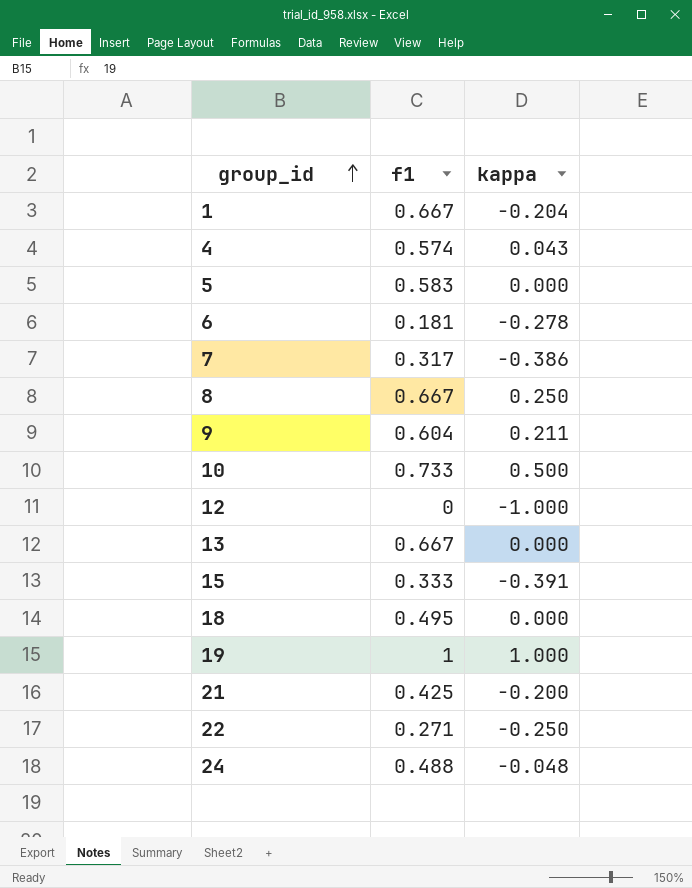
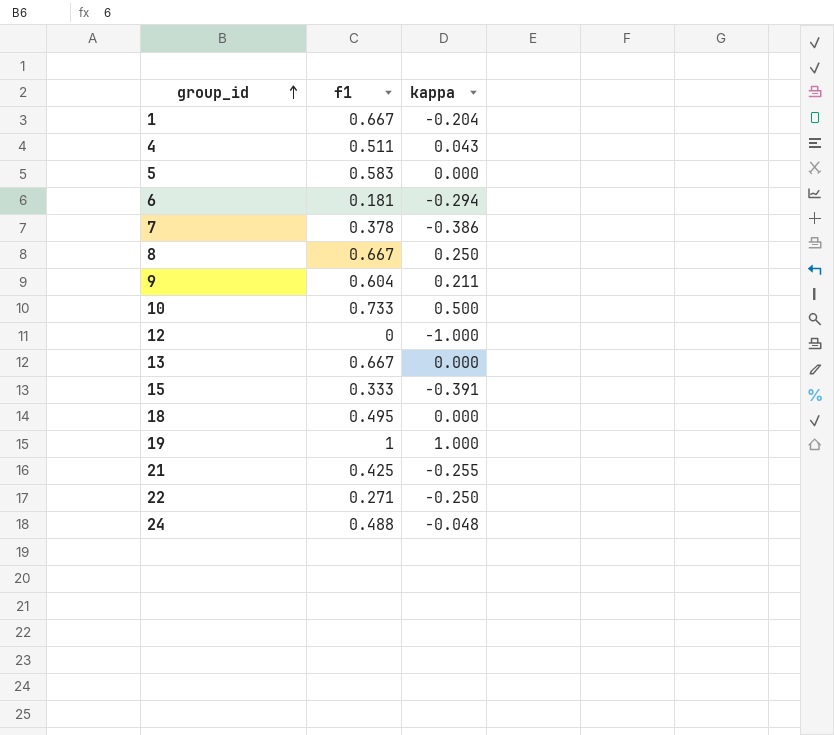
4 | f1: 0.574 -> 0.511
6 | kappa: -0.278 -> -0.294
7 | f1: 0.317 -> 0.378
21 | kappa: -0.200 -> -0.255

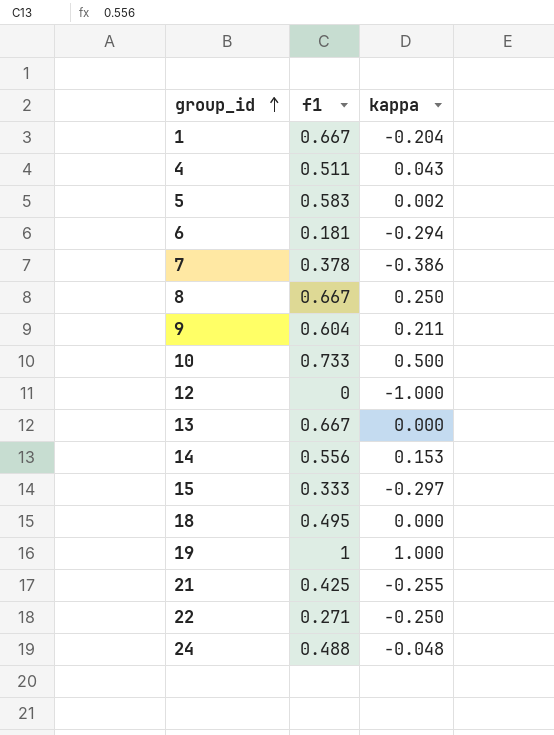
5 | kappa: 0.000 -> 0.002
row 14: none -> 0.556 | 0.153
15 | kappa: -0.391 -> -0.297

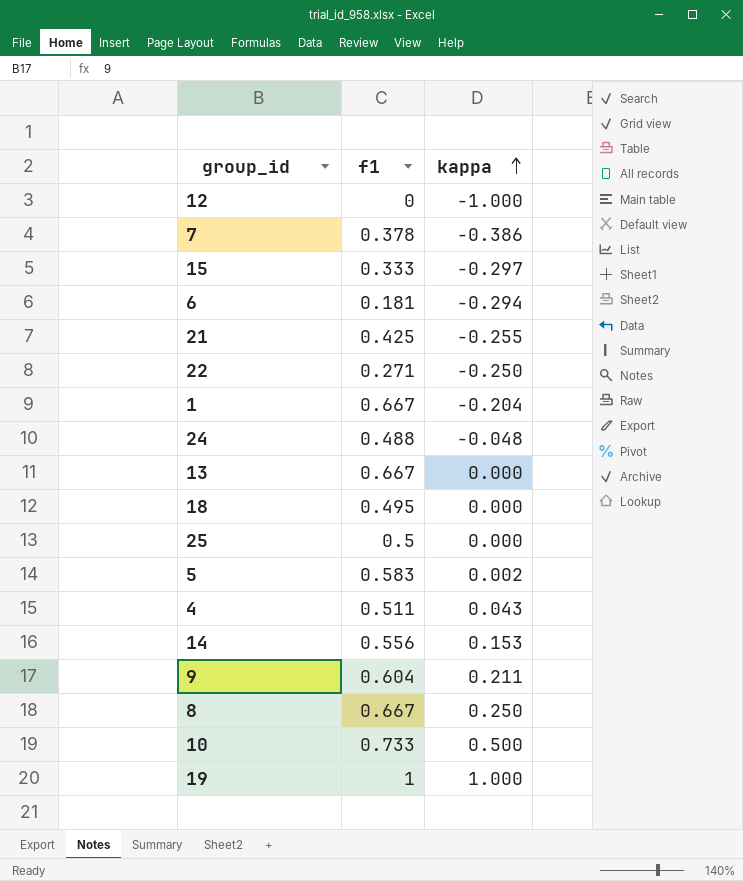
row order: group_id ascending -> kappa ascending
row 25: none -> 0.5 | 0.000

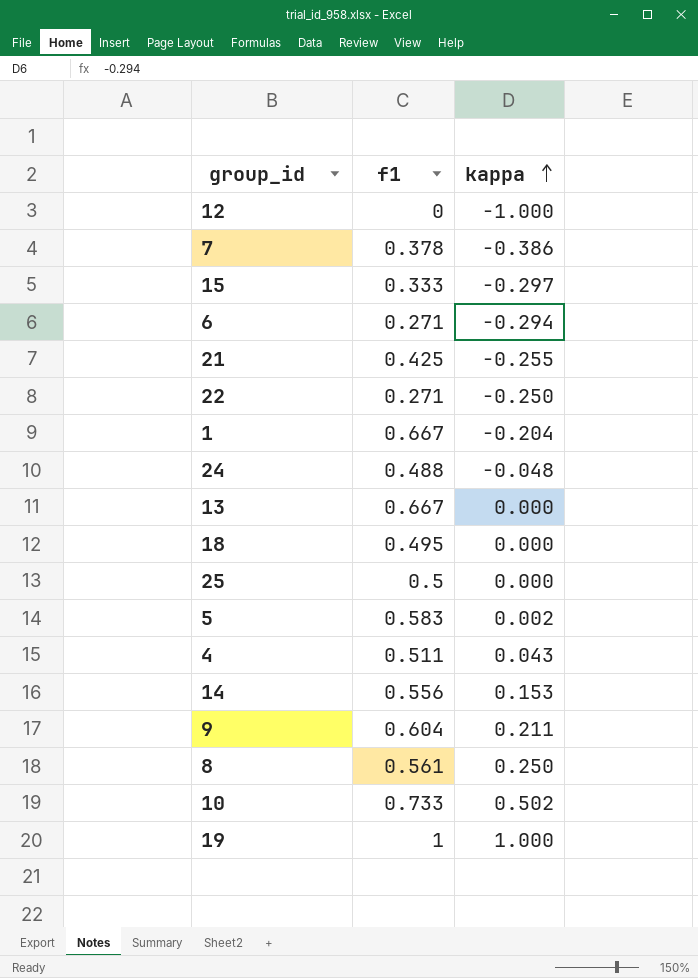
6 | f1: 0.181 -> 0.271
8 | f1: 0.667 -> 0.561
10 | kappa: 0.500 -> 0.502

